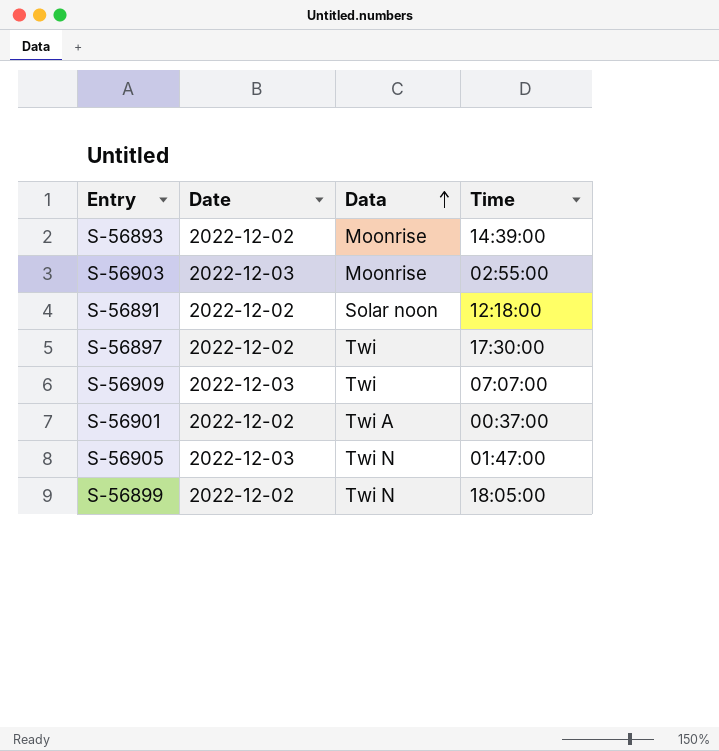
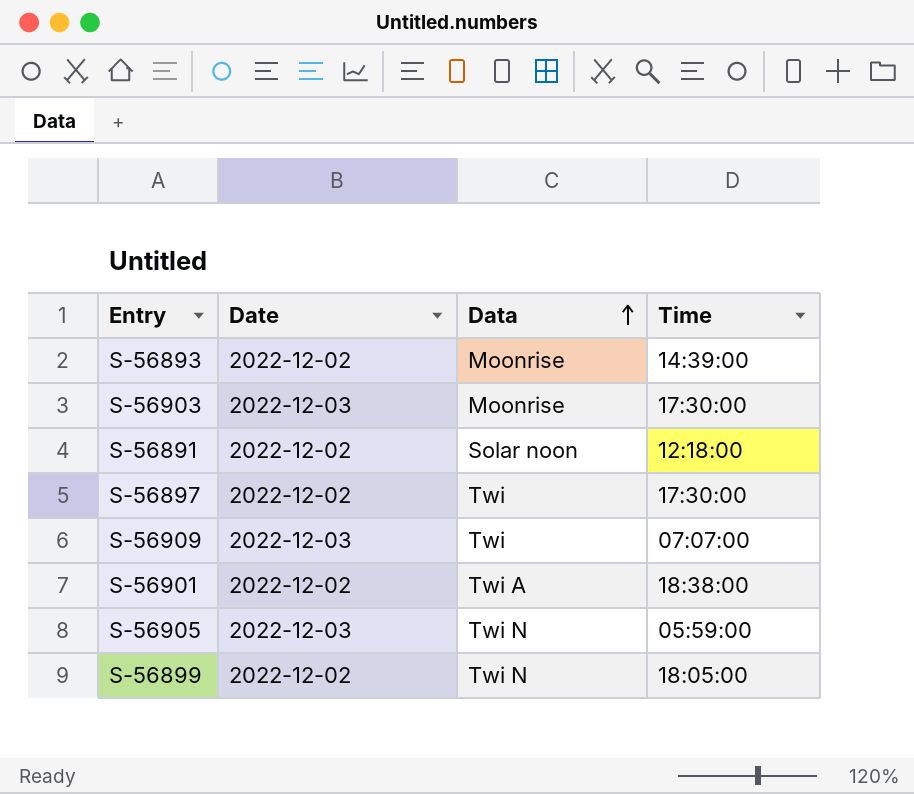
S-56903 | Time: 02:55:00 -> 17:30:00
S-56901 | Time: 00:37:00 -> 18:38:00
S-56905 | Time: 01:47:00 -> 05:59:00

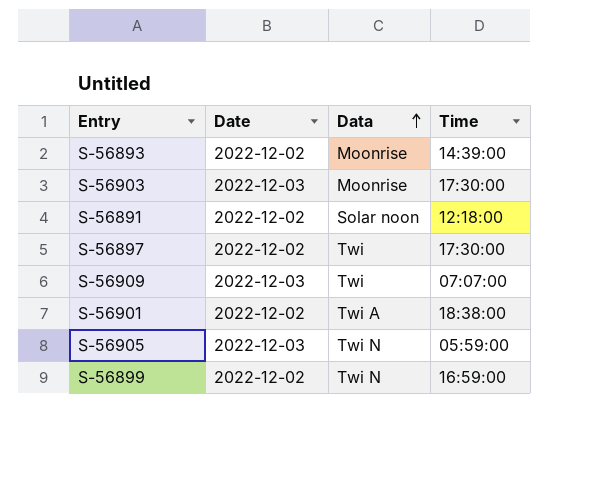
S-56899 | Time: 18:05:00 -> 16:59:00

